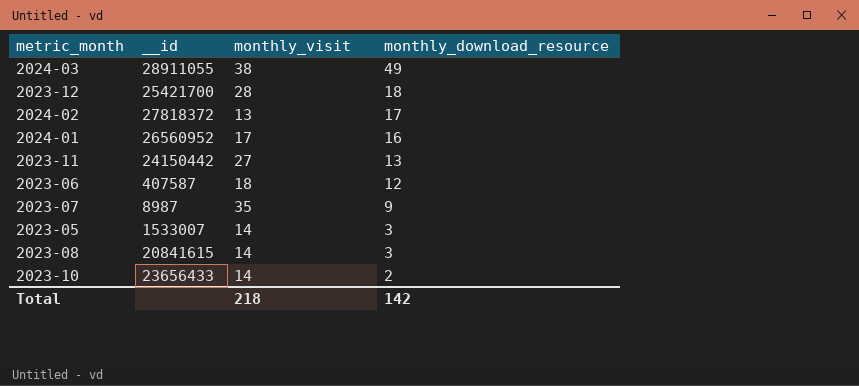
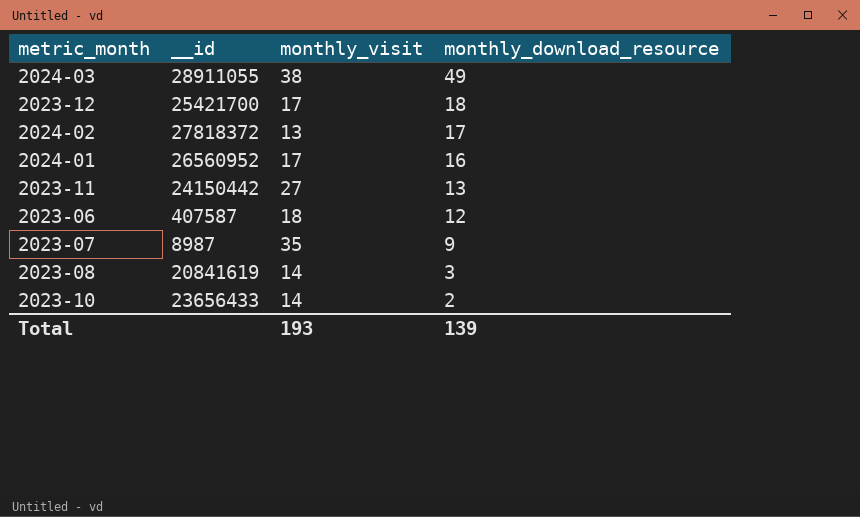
row 2023-05: 1533007 | 14 | 3 -> none
2023-12 | monthly_visit: 28 -> 17
2023-08 | __id: 20841615 -> 20841619
Total | monthly_visit: 218 -> 193
Total | monthly_download_resource: 142 -> 139

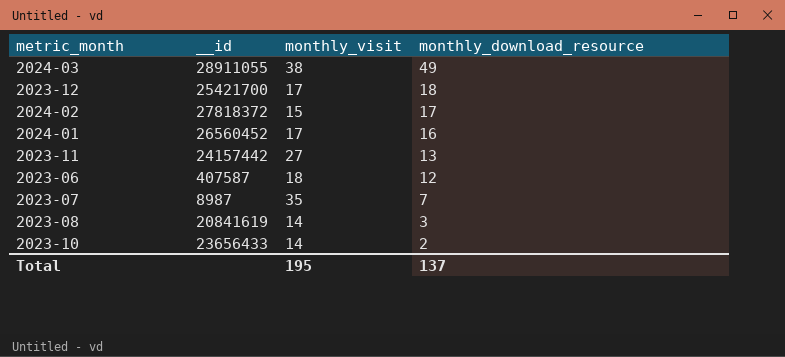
2024-02 | monthly_visit: 13 -> 15
2024-01 | __id: 26560952 -> 26560452
2023-11 | __id: 24150442 -> 24157442
2023-07 | monthly_download_resource: 9 -> 7
Total | monthly_visit: 193 -> 195
Total | monthly_download_resource: 139 -> 137

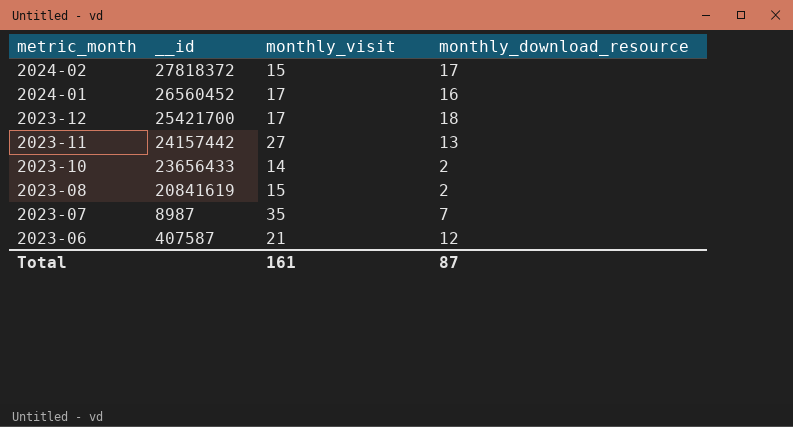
row order: monthly_download_resource descending -> metric_month descending
row 2024-03: 28911055 | 38 | 49 -> none
2023-08 | monthly_visit: 14 -> 15
2023-08 | monthly_download_resource: 3 -> 2
2023-06 | monthly_visit: 18 -> 21
Total | monthly_visit: 195 -> 161
Total | monthly_download_resource: 137 -> 87

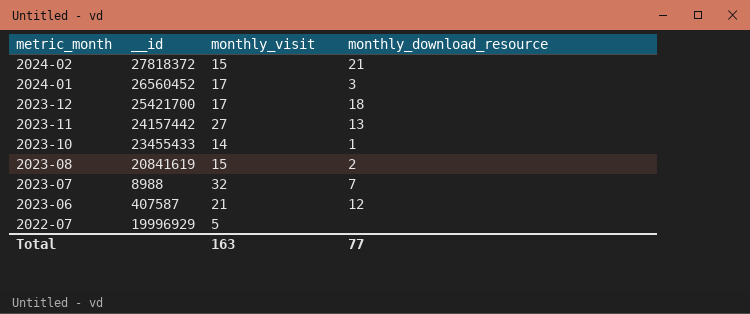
2024-02 | monthly_download_resource: 17 -> 21
2024-01 | monthly_download_resource: 16 -> 3
2023-10 | __id: 23656433 -> 23455433
2023-10 | monthly_download_resource: 2 -> 1
2023-07 | __id: 8987 -> 8988
2023-07 | monthly_visit: 35 -> 32
row 2022-07: none -> 19996929 | 5 | none
Total | monthly_visit: 161 -> 163
Total | monthly_download_resource: 87 -> 77

